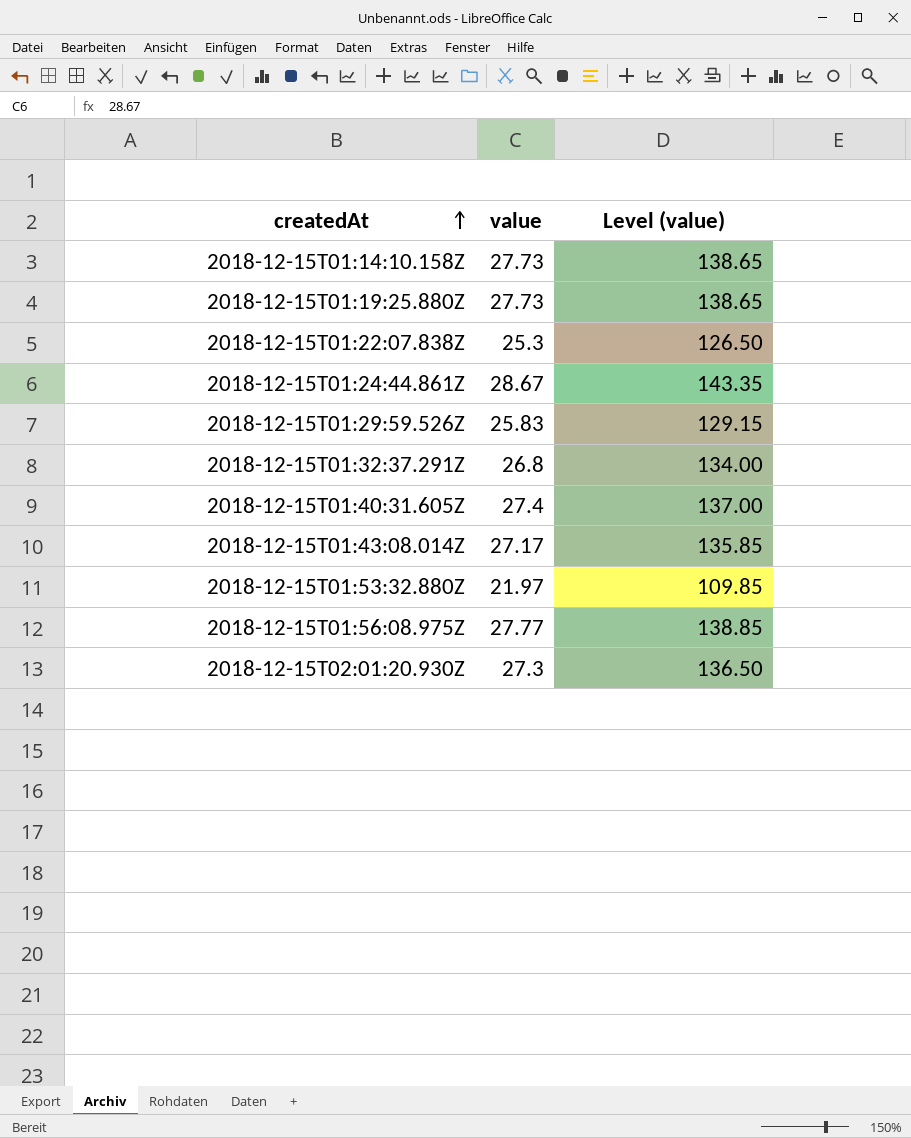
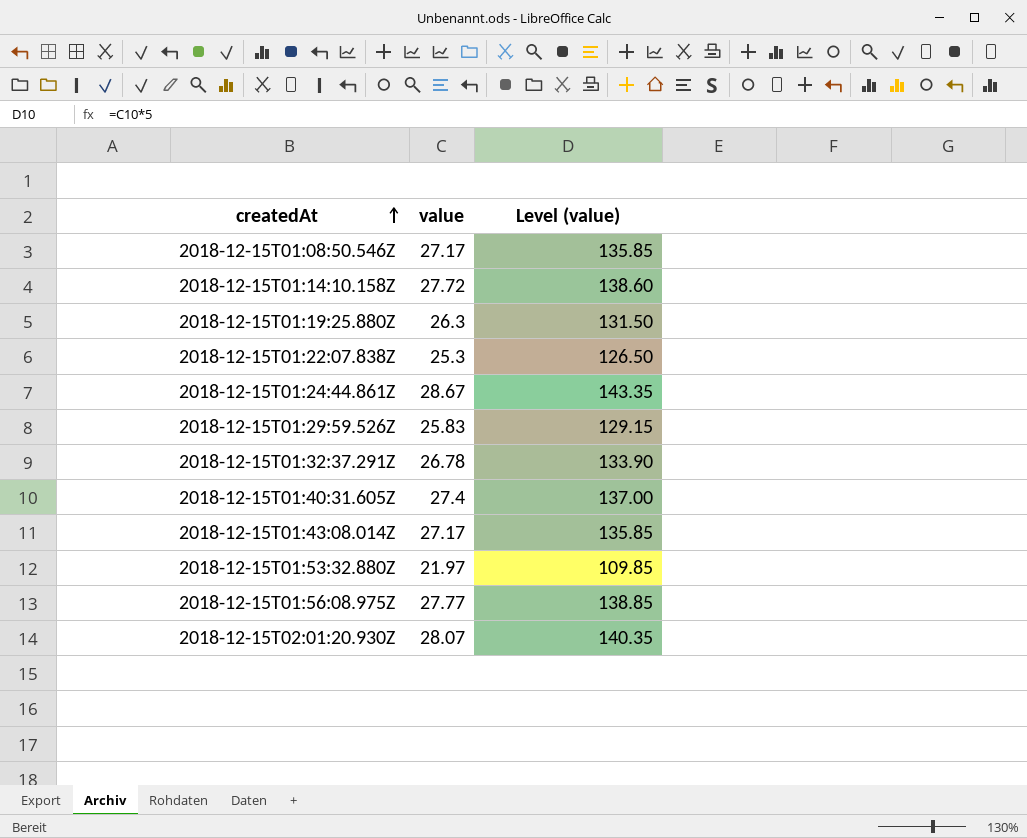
row 2018-12-15T01:08:50.546Z: none -> 27.17 | 135.85
2018-12-15T01:14:10.158Z | value: 27.73 -> 27.72
2018-12-15T01:14:10.158Z | Level (value): 138.65 -> 138.60
2018-12-15T01:19:25.880Z | value: 27.73 -> 26.3
2018-12-15T01:19:25.880Z | Level (value): 138.65 -> 131.50
2018-12-15T01:32:37.291Z | value: 26.8 -> 26.78
2018-12-15T01:32:37.291Z | Level (value): 134.00 -> 133.90
2018-12-15T02:01:20.930Z | value: 27.3 -> 28.07
2018-12-15T02:01:20.930Z | Level (value): 136.50 -> 140.35

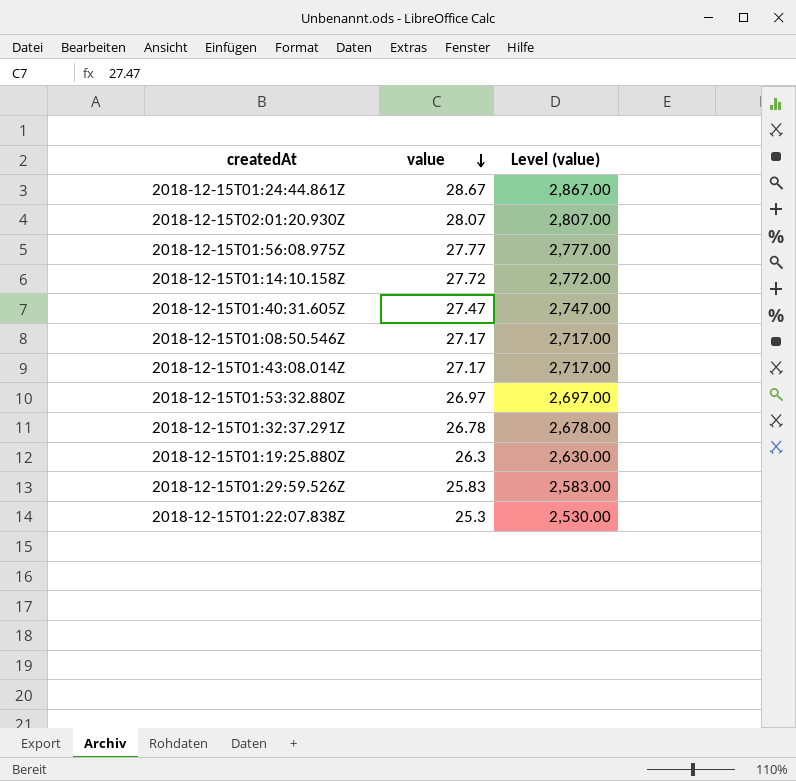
row order: createdAt ascending -> value descending
column Level (value) | formula: [value] * 5 -> [value] * 100
2018-12-15T01:40:31.605Z | value: 27.4 -> 27.47
2018-12-15T01:53:32.880Z | value: 21.97 -> 26.97

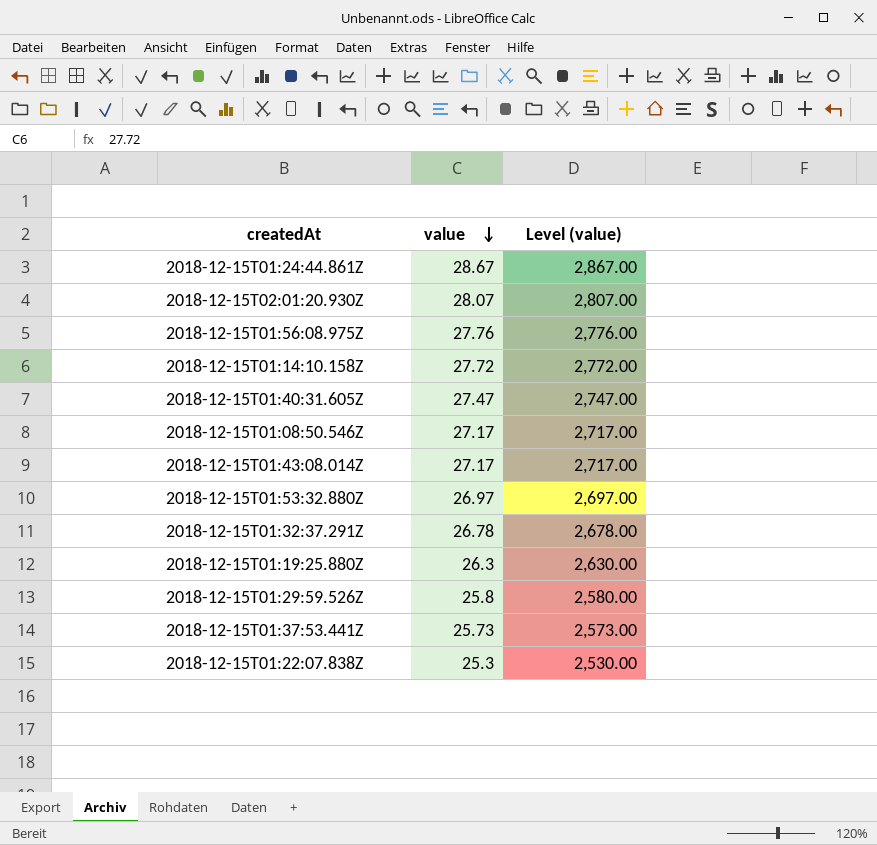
2018-12-15T01:56:08.975Z | value: 27.77 -> 27.76
2018-12-15T01:56:08.975Z | Level (value): 2,777.00 -> 2,776.00
2018-12-15T01:29:59.526Z | value: 25.83 -> 25.8
2018-12-15T01:29:59.526Z | Level (value): 2,583.00 -> 2,580.00
row 2018-12-15T01:37:53.441Z: none -> 25.73 | 2,573.00

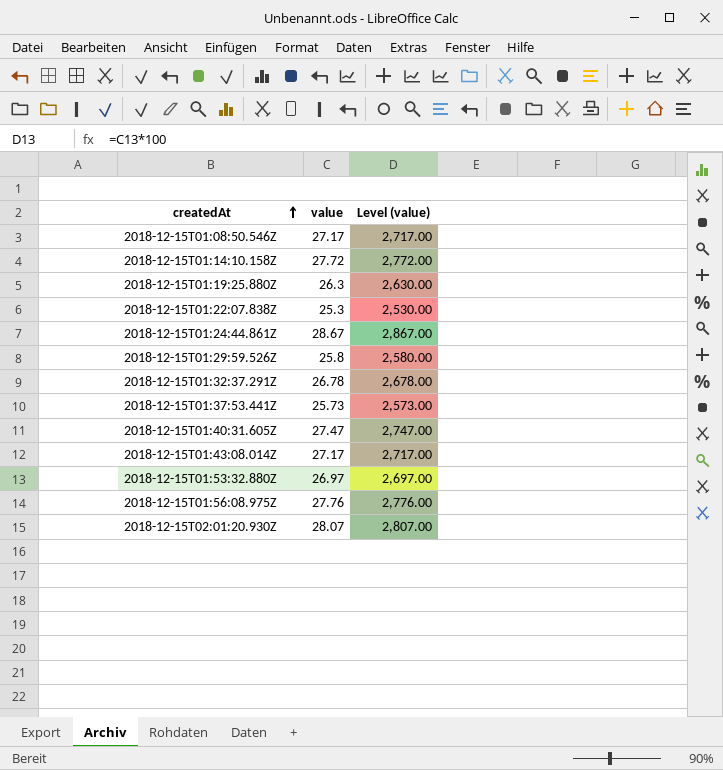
row order: value descending -> createdAt ascending

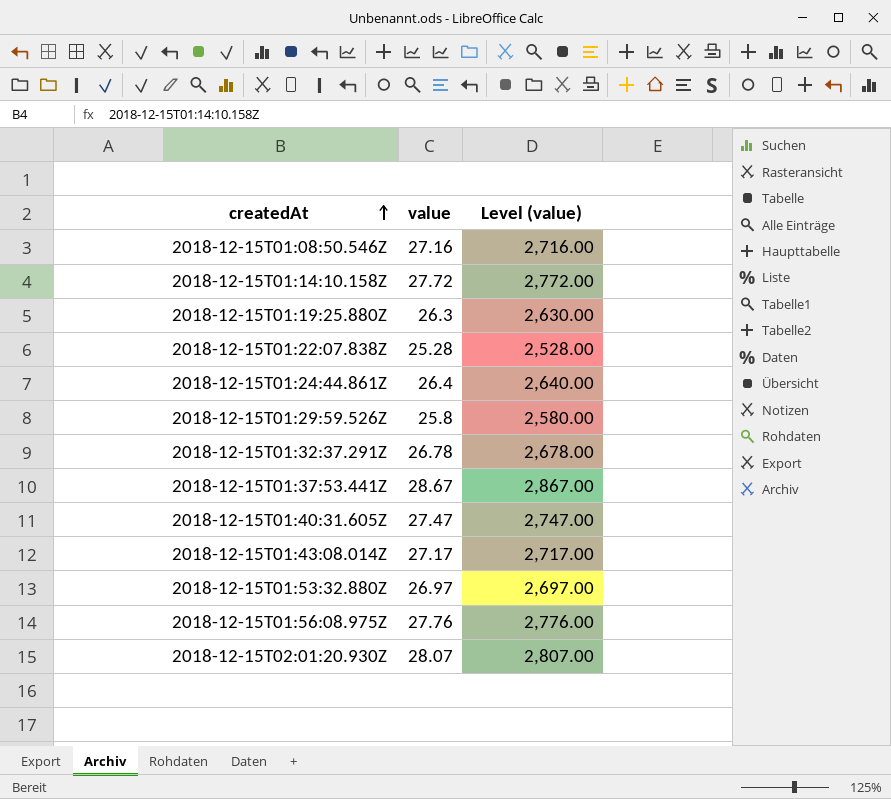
2018-12-15T01:08:50.546Z | value: 27.17 -> 27.16
2018-12-15T01:08:50.546Z | Level (value): 2,717.00 -> 2,716.00
2018-12-15T01:22:07.838Z | value: 25.3 -> 25.28
2018-12-15T01:22:07.838Z | Level (value): 2,530.00 -> 2,528.00
2018-12-15T01:24:44.861Z | value: 28.67 -> 26.4
2018-12-15T01:24:44.861Z | Level (value): 2,867.00 -> 2,640.00
2018-12-15T01:37:53.441Z | value: 25.73 -> 28.67
2018-12-15T01:37:53.441Z | Level (value): 2,573.00 -> 2,867.00

